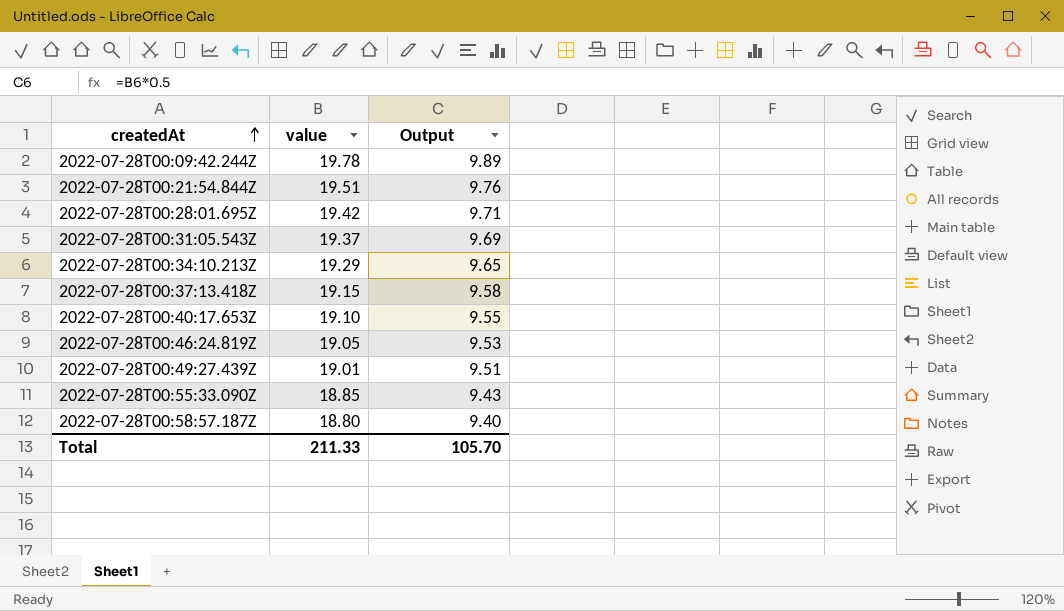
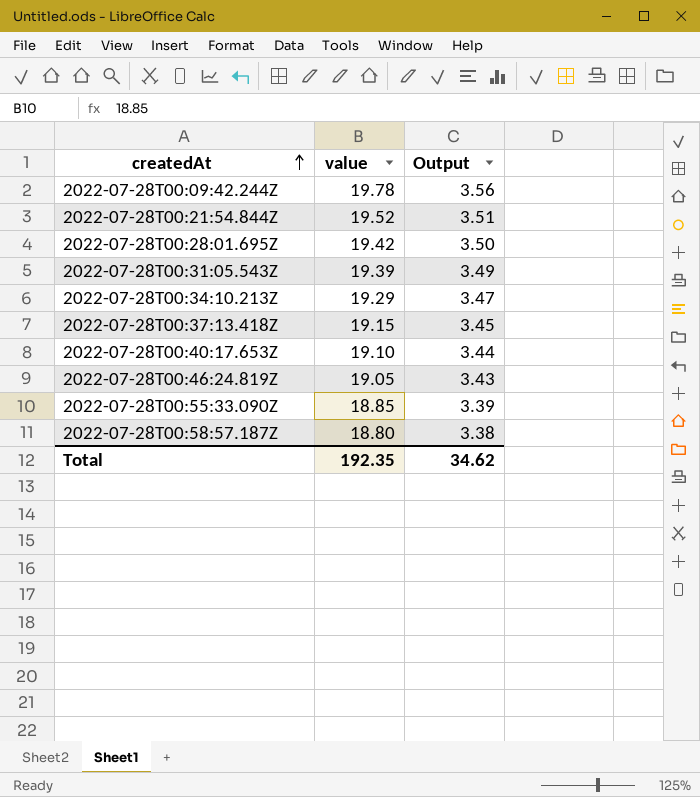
column Output | formula: [value] * 0.5 -> [value] * 0.18
row 2022-07-28T00:49:27.439Z: 19.01 | 9.51 -> none
2022-07-28T00:21:54.844Z | value: 19.51 -> 19.52
2022-07-28T00:31:05.543Z | value: 19.37 -> 19.39
Total | value: 211.33 -> 192.35
Total | Output: 105.70 -> 34.62

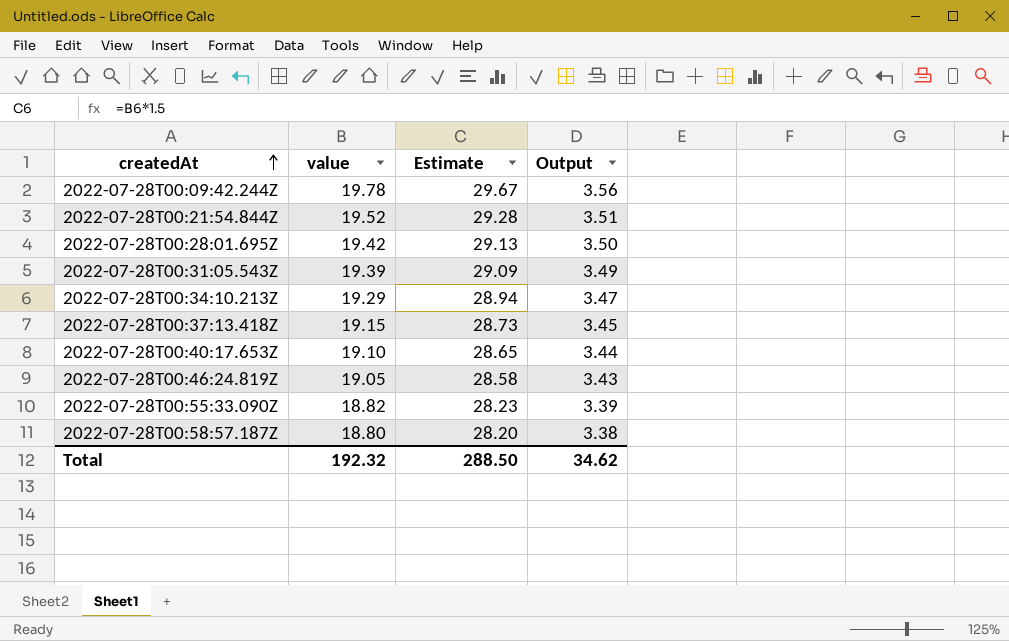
column Estimate | formula: none -> [value] * 1.5
2022-07-28T00:55:33.090Z | value: 18.85 -> 18.82
Total | value: 192.35 -> 192.32

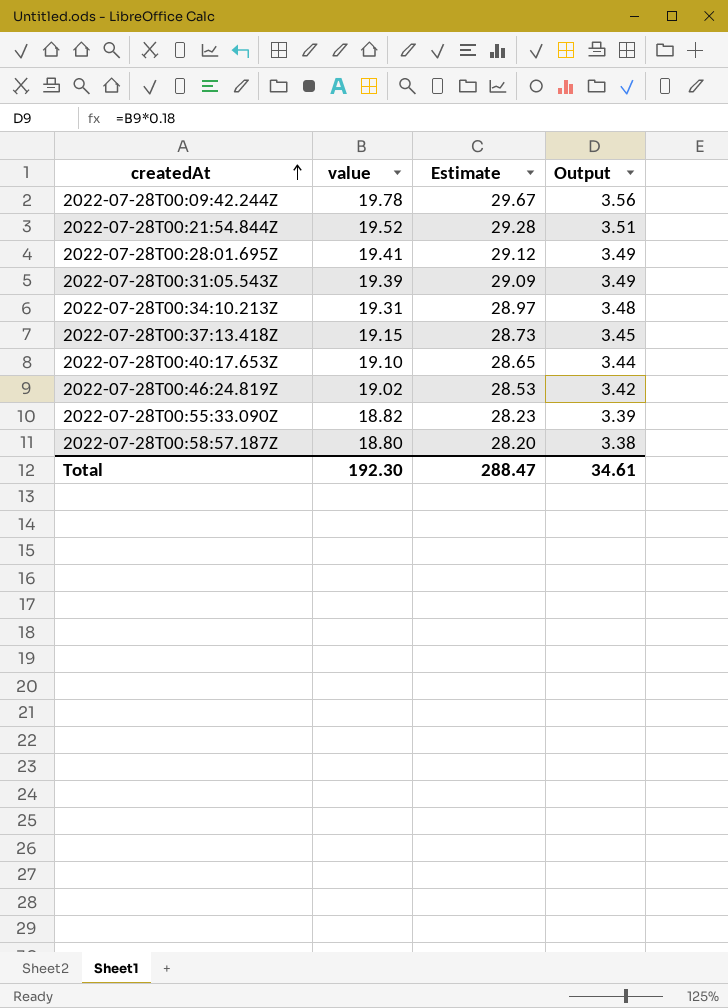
2022-07-28T00:28:01.695Z | value: 19.42 -> 19.41
2022-07-28T00:28:01.695Z | Estimate: 29.13 -> 29.12
2022-07-28T00:28:01.695Z | Output: 3.50 -> 3.49
2022-07-28T00:34:10.213Z | value: 19.29 -> 19.31
2022-07-28T00:34:10.213Z | Estimate: 28.94 -> 28.97
2022-07-28T00:34:10.213Z | Output: 3.47 -> 3.48
2022-07-28T00:46:24.819Z | value: 19.05 -> 19.02
2022-07-28T00:46:24.819Z | Estimate: 28.58 -> 28.53
2022-07-28T00:46:24.819Z | Output: 3.43 -> 3.42
Total | value: 192.32 -> 192.30
Total | Estimate: 288.50 -> 288.47
Total | Output: 34.62 -> 34.61

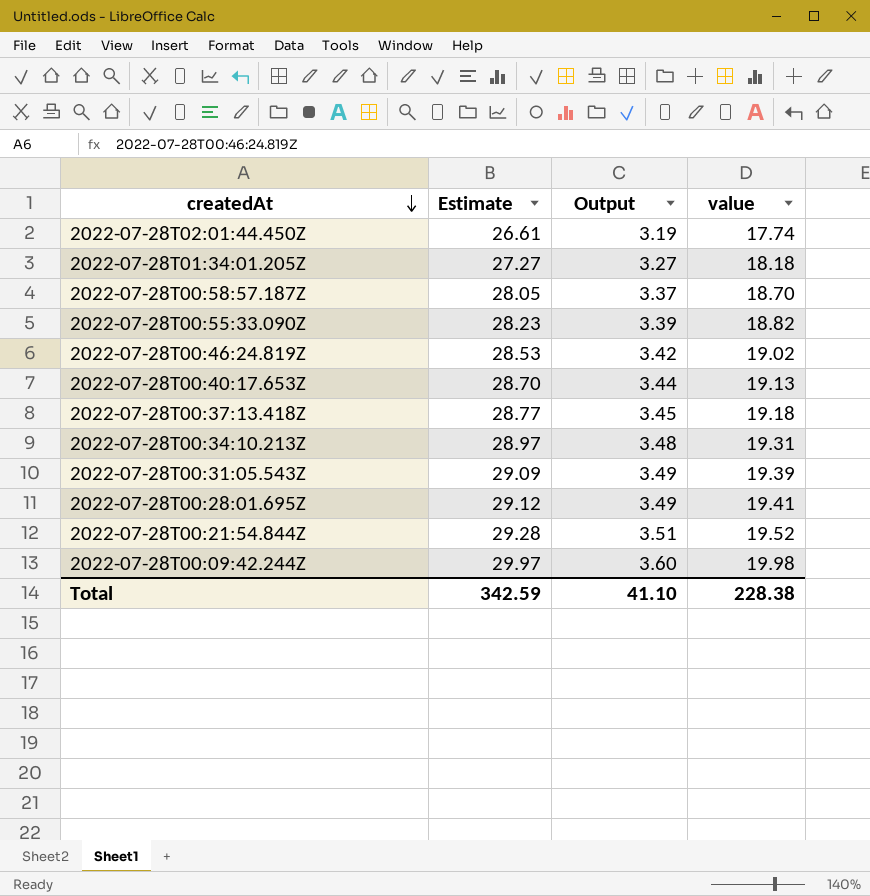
row order: createdAt ascending -> createdAt descending
column value | position: 2 -> 4
row 2022-07-28T02:01:44.450Z: none -> 26.61 | 3.19 | 17.74
row 2022-07-28T01:34:01.205Z: none -> 27.27 | 3.27 | 18.18
2022-07-28T00:58:57.187Z | Estimate: 28.20 -> 28.05
2022-07-28T00:58:57.187Z | Output: 3.38 -> 3.37
2022-07-28T00:58:57.187Z | value: 18.80 -> 18.70
2022-07-28T00:40:17.653Z | Estimate: 28.65 -> 28.70
2022-07-28T00:40:17.653Z | value: 19.10 -> 19.13
2022-07-28T00:37:13.418Z | Estimate: 28.73 -> 28.77
2022-07-28T00:37:13.418Z | value: 19.15 -> 19.18
2022-07-28T00:09:42.244Z | Estimate: 29.67 -> 29.97
2022-07-28T00:09:42.244Z | Output: 3.56 -> 3.60
2022-07-28T00:09:42.244Z | value: 19.78 -> 19.98
Total | Estimate: 288.47 -> 342.59
Total | Output: 34.61 -> 41.10
Total | value: 192.30 -> 228.38

